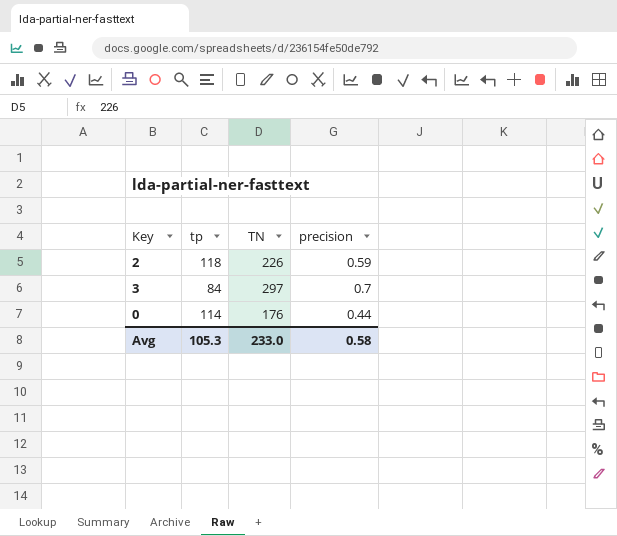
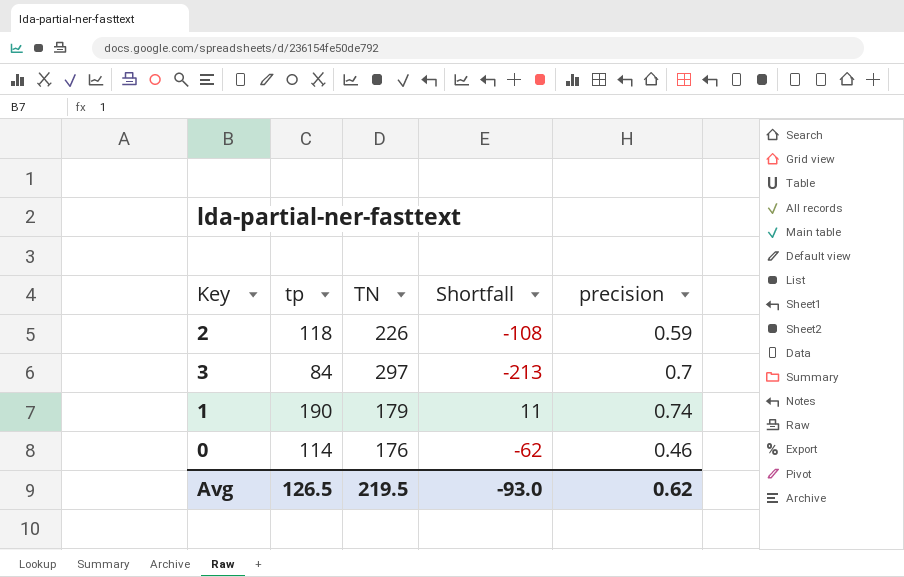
column Shortfall | formula: none -> [tp] - [TN]
row 1: none -> 190 | 179 | 11 | 0.74
0 | precision: 0.44 -> 0.46
Avg | tp: 105.3 -> 126.5
Avg | TN: 233.0 -> 219.5
Avg | precision: 0.58 -> 0.62

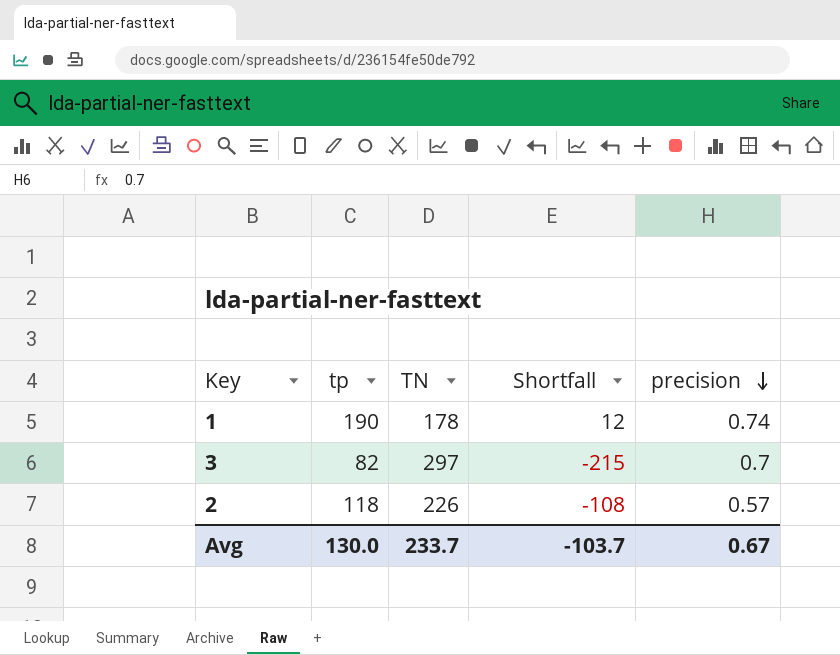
row order: none -> precision descending
row 0: 114 | 176 | -62 | 0.46 -> none
1 | TN: 179 -> 178
1 | Shortfall: 11 -> 12
3 | tp: 84 -> 82
3 | Shortfall: -213 -> -215
2 | precision: 0.59 -> 0.57
Avg | tp: 126.5 -> 130.0
Avg | TN: 219.5 -> 233.7
Avg | Shortfall: -93.0 -> -103.7
Avg | precision: 0.62 -> 0.67

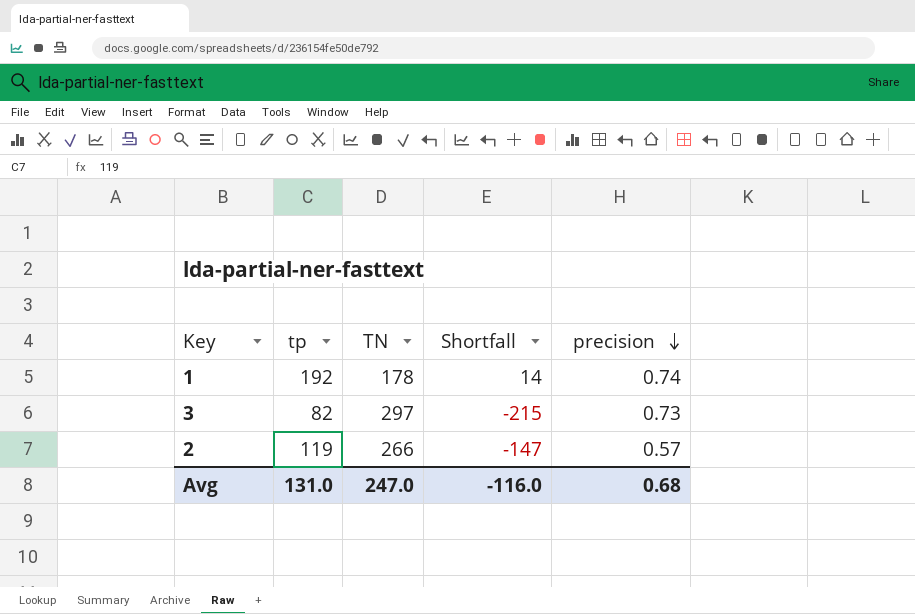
1 | tp: 190 -> 192
1 | Shortfall: 12 -> 14
3 | precision: 0.7 -> 0.73
2 | tp: 118 -> 119
2 | TN: 226 -> 266
2 | Shortfall: -108 -> -147
Avg | tp: 130.0 -> 131.0
Avg | TN: 233.7 -> 247.0
Avg | Shortfall: -103.7 -> -116.0
Avg | precision: 0.67 -> 0.68

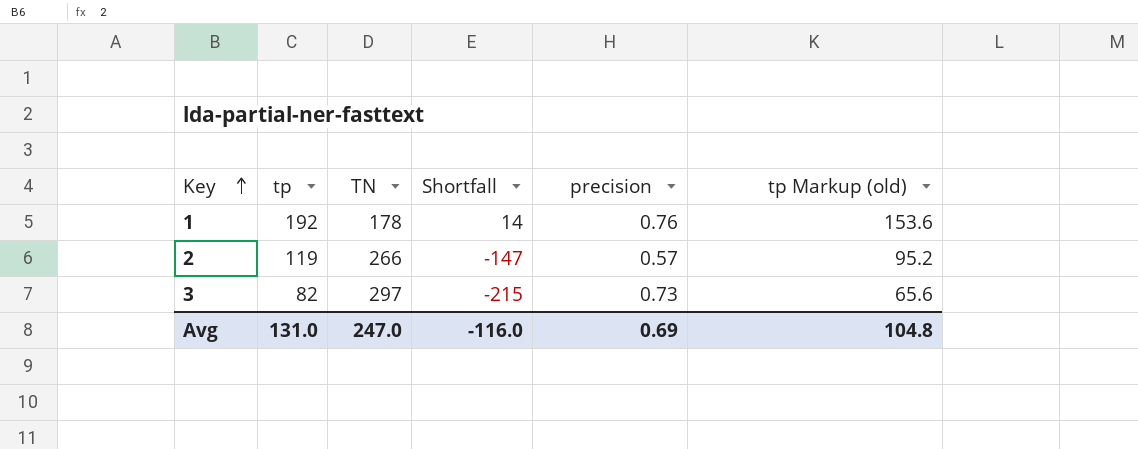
row order: precision descending -> Key ascending
column tp Markup (old) | formula: none -> [tp] * 0.8
1 | precision: 0.74 -> 0.76
Avg | precision: 0.68 -> 0.69

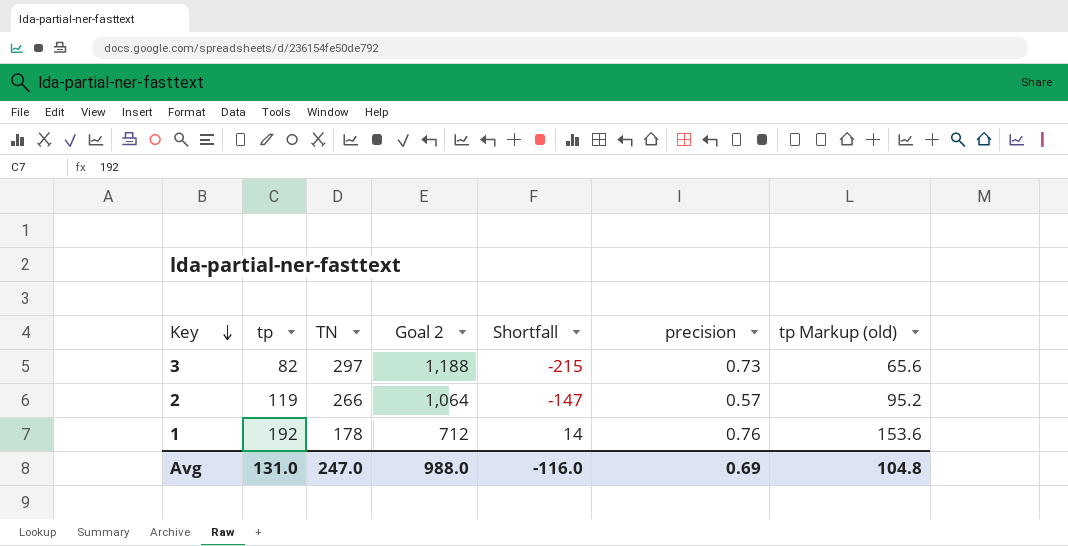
row order: Key ascending -> Key descending
column Goal 2 | formula: none -> [TN] * 4

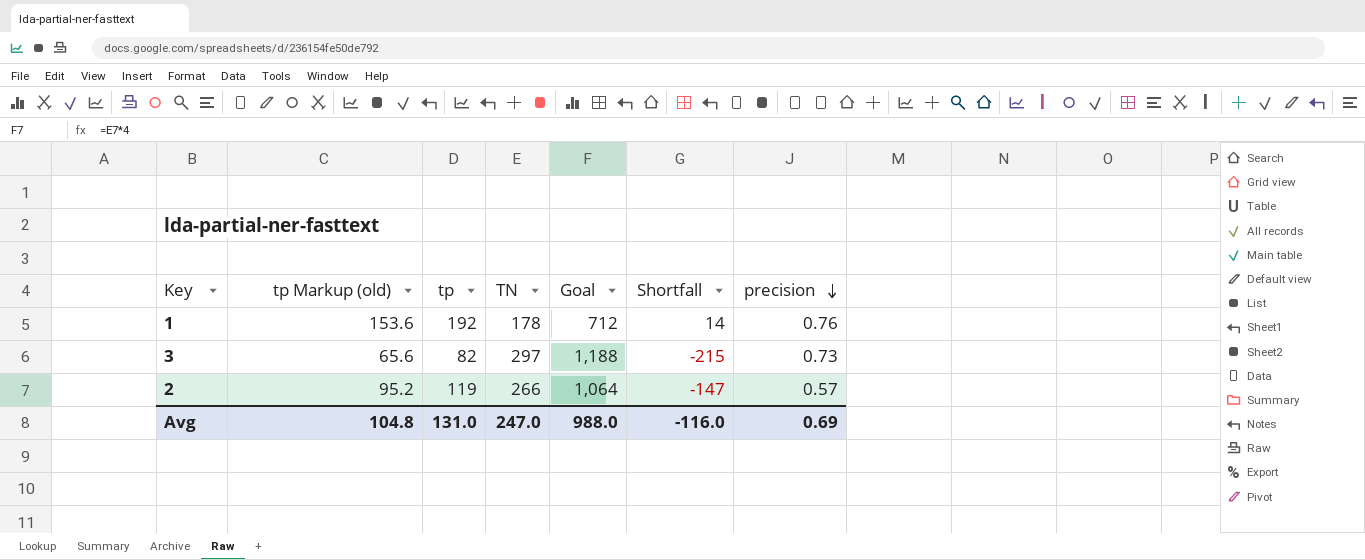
row order: Key descending -> precision descending
column tp Markup (old) | position: 7 -> 2
column name: Goal 2 -> Goal

